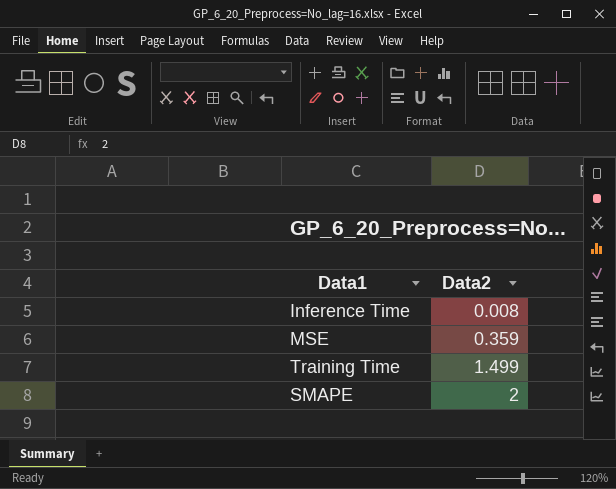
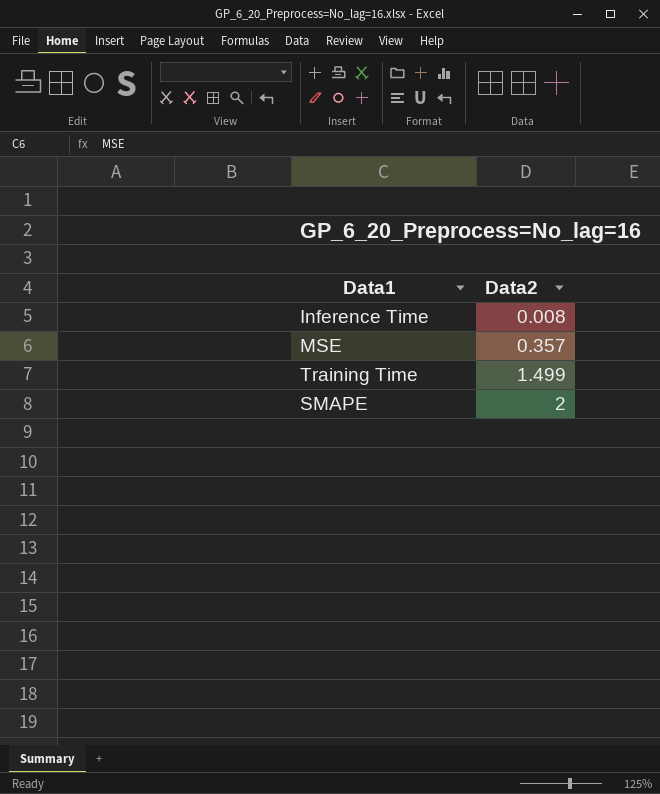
MSE | Data2: 0.359 -> 0.357

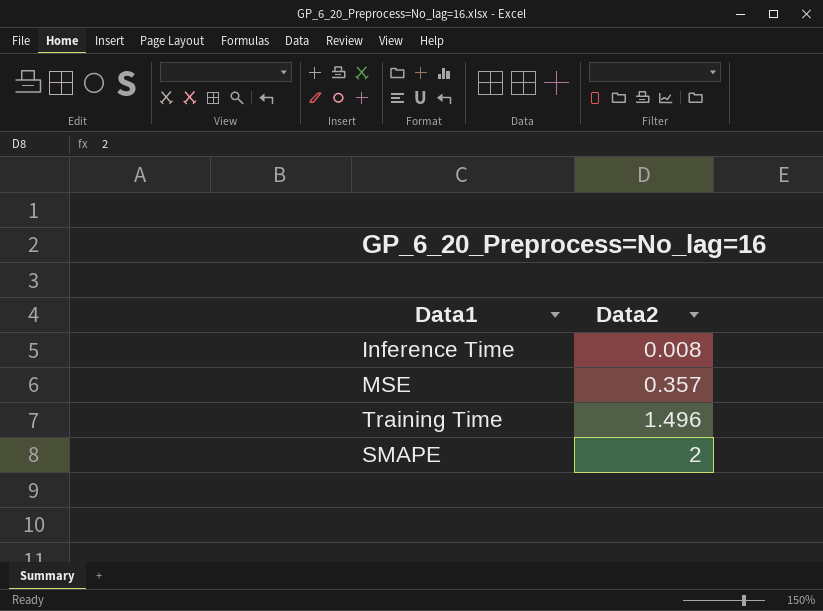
Training Time | Data2: 1.499 -> 1.496

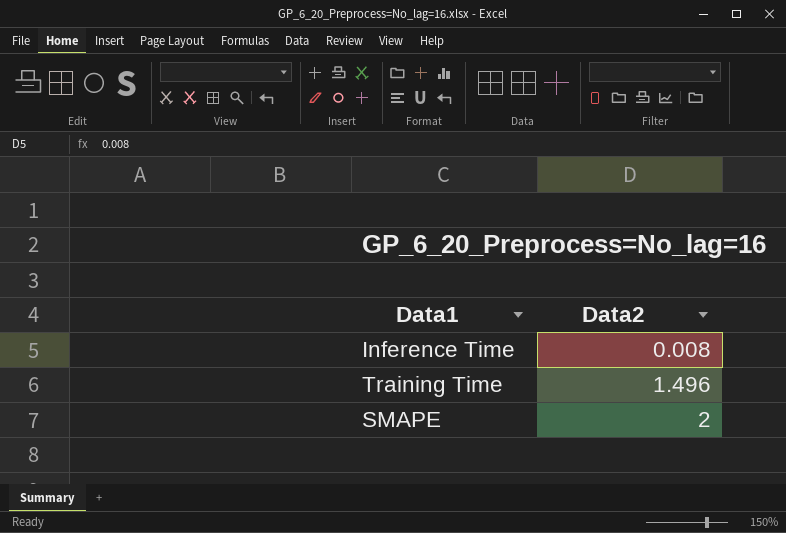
row MSE: 0.357 -> none

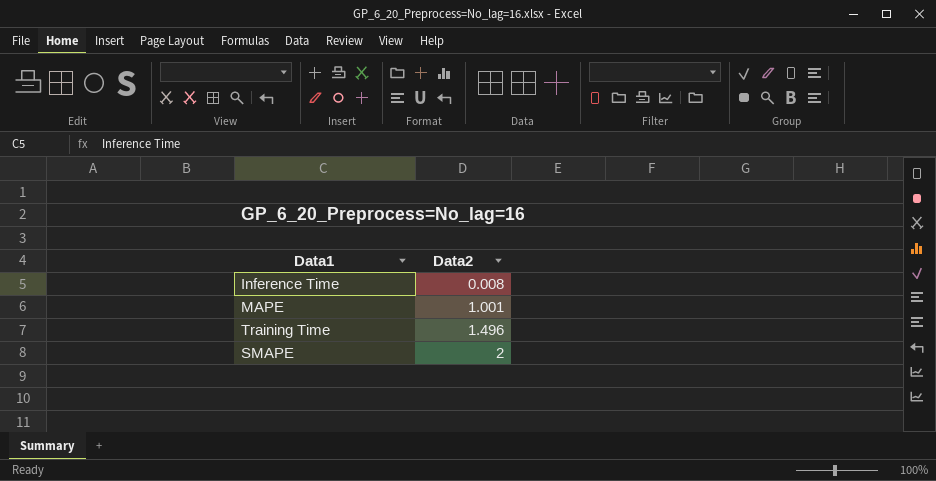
row MAPE: none -> 1.001

